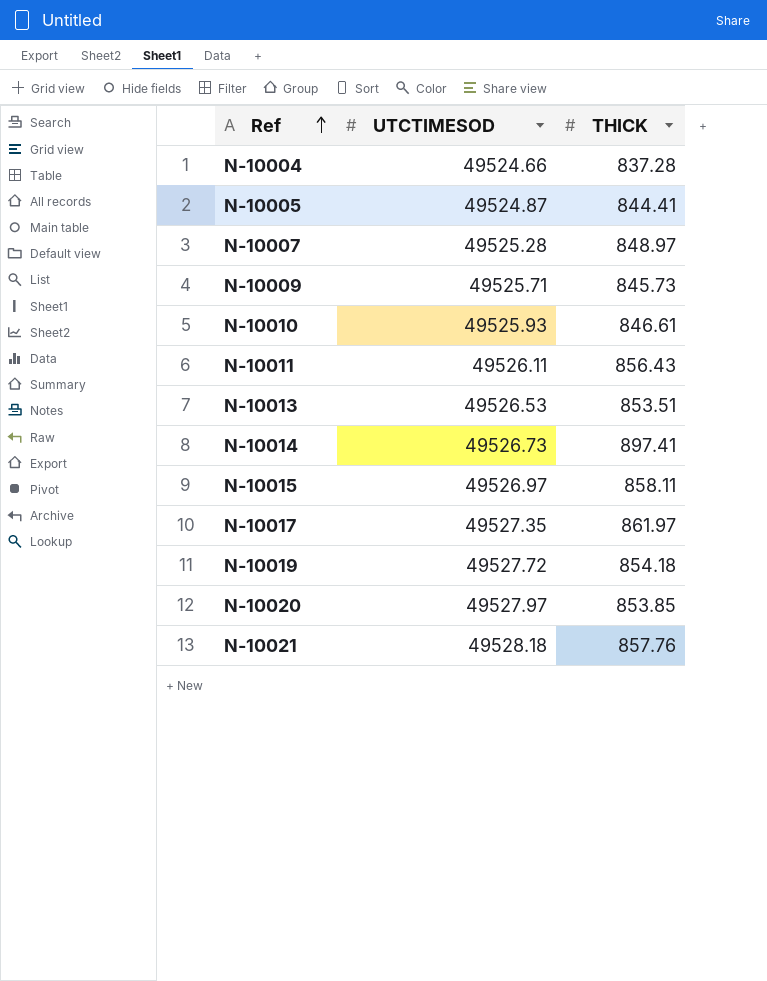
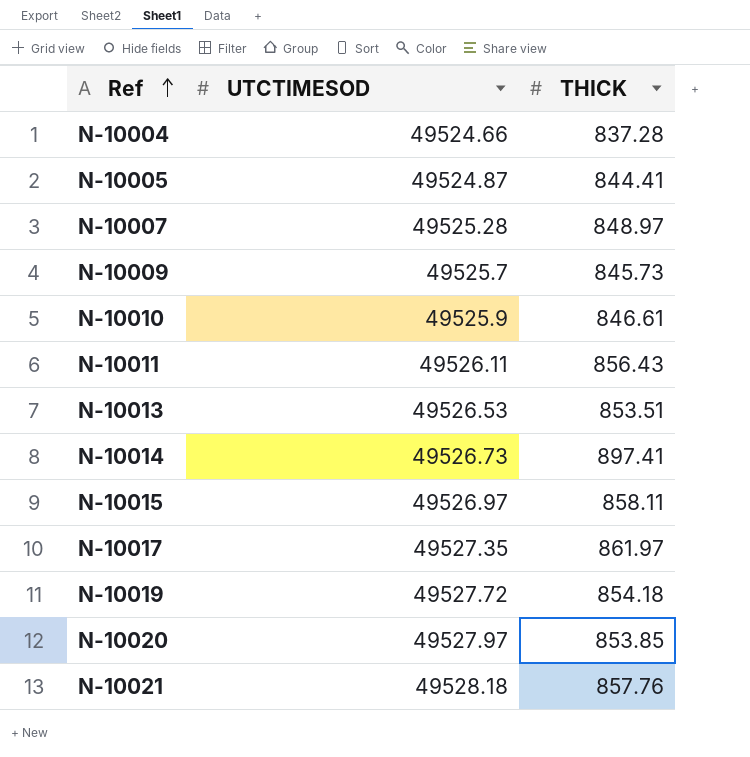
N-10009 | UTCTIMESOD: 49525.71 -> 49525.7
N-10010 | UTCTIMESOD: 49525.93 -> 49525.9

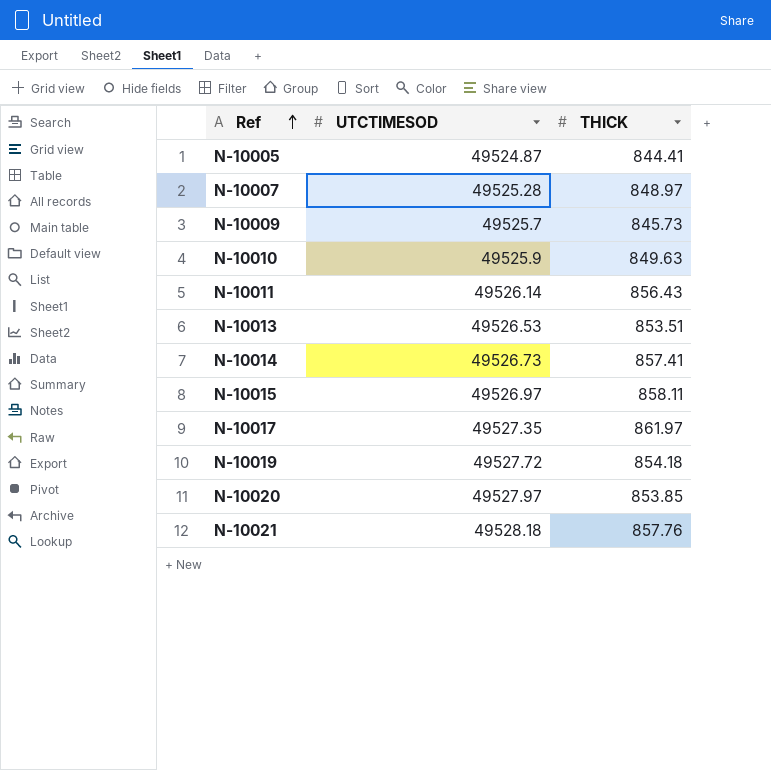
row N-10004: 49524.66 | 837.28 -> none
N-10010 | THICK: 846.61 -> 849.63
N-10011 | UTCTIMESOD: 49526.11 -> 49526.14
N-10014 | THICK: 897.41 -> 857.41

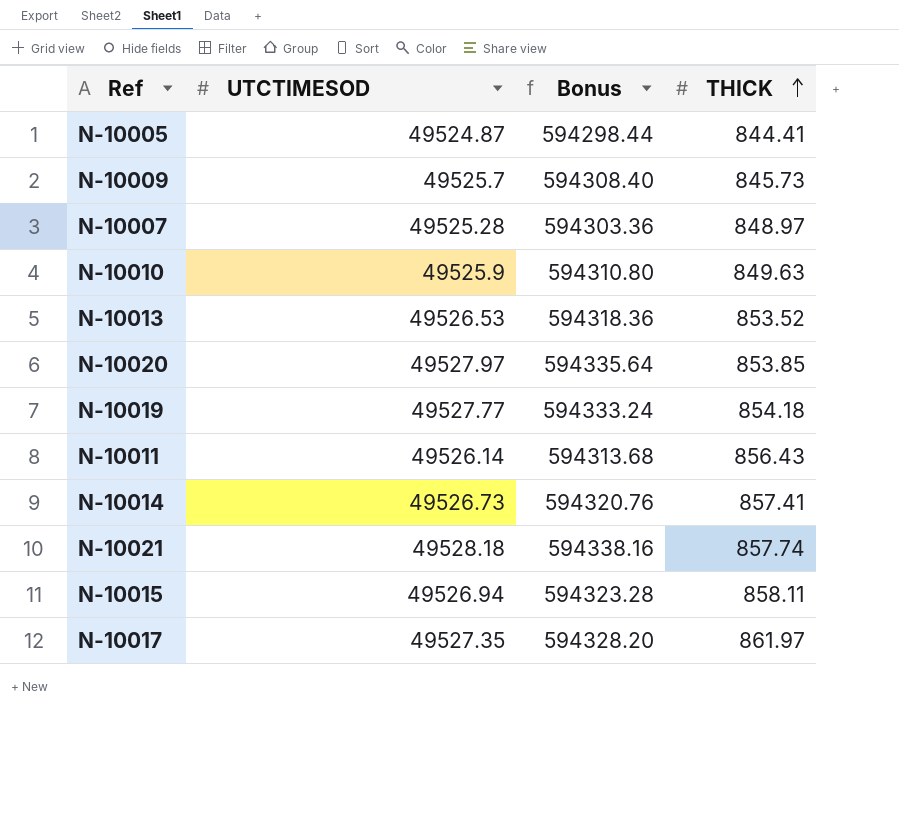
row order: Ref ascending -> THICK ascending
column Bonus | formula: none -> [UTCTIMESOD] * 12
N-10013 | THICK: 853.51 -> 853.52
N-10019 | UTCTIMESOD: 49527.72 -> 49527.77
N-10021 | THICK: 857.76 -> 857.74
N-10015 | UTCTIMESOD: 49526.97 -> 49526.94

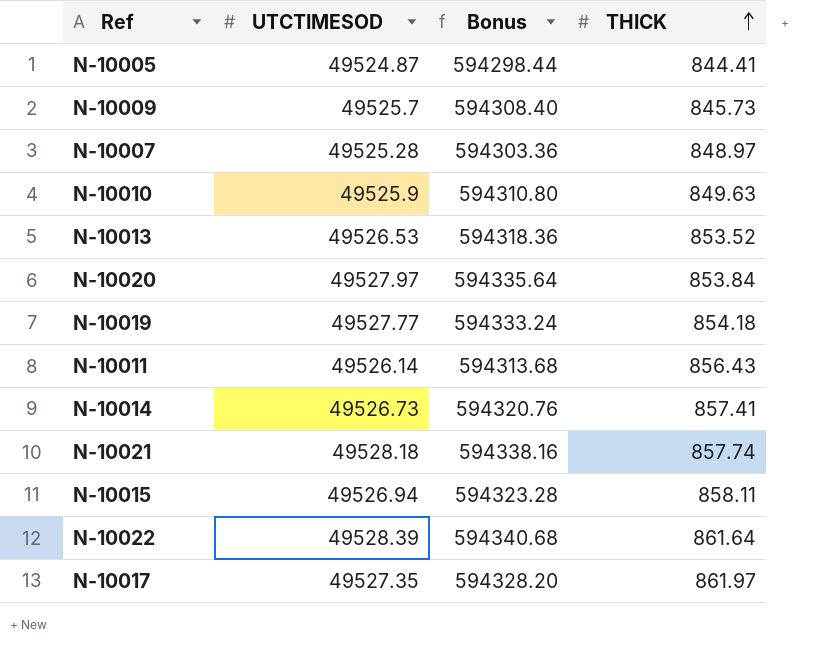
N-10020 | THICK: 853.85 -> 853.84
row N-10022: none -> 49528.39 | 594340.68 | 861.64

